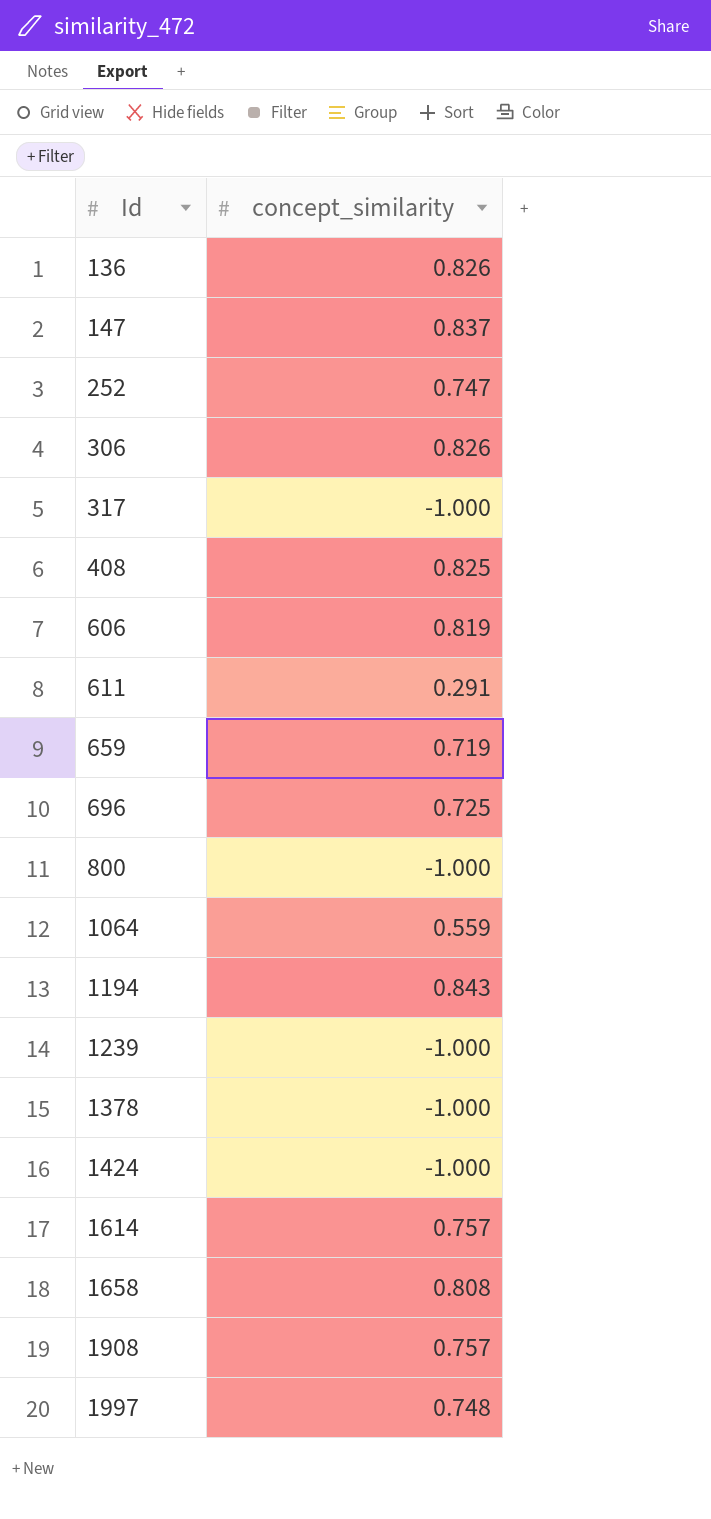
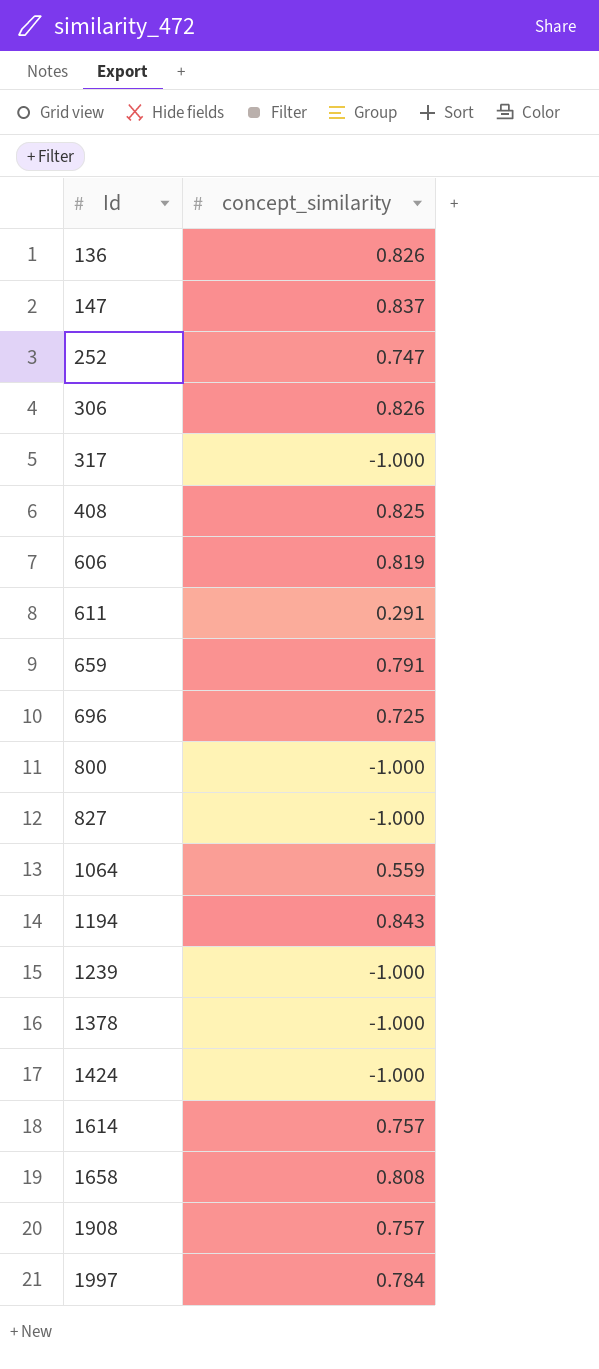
659 | concept_similarity: 0.719 -> 0.791
row 827: none -> -1.000
1997 | concept_similarity: 0.748 -> 0.784

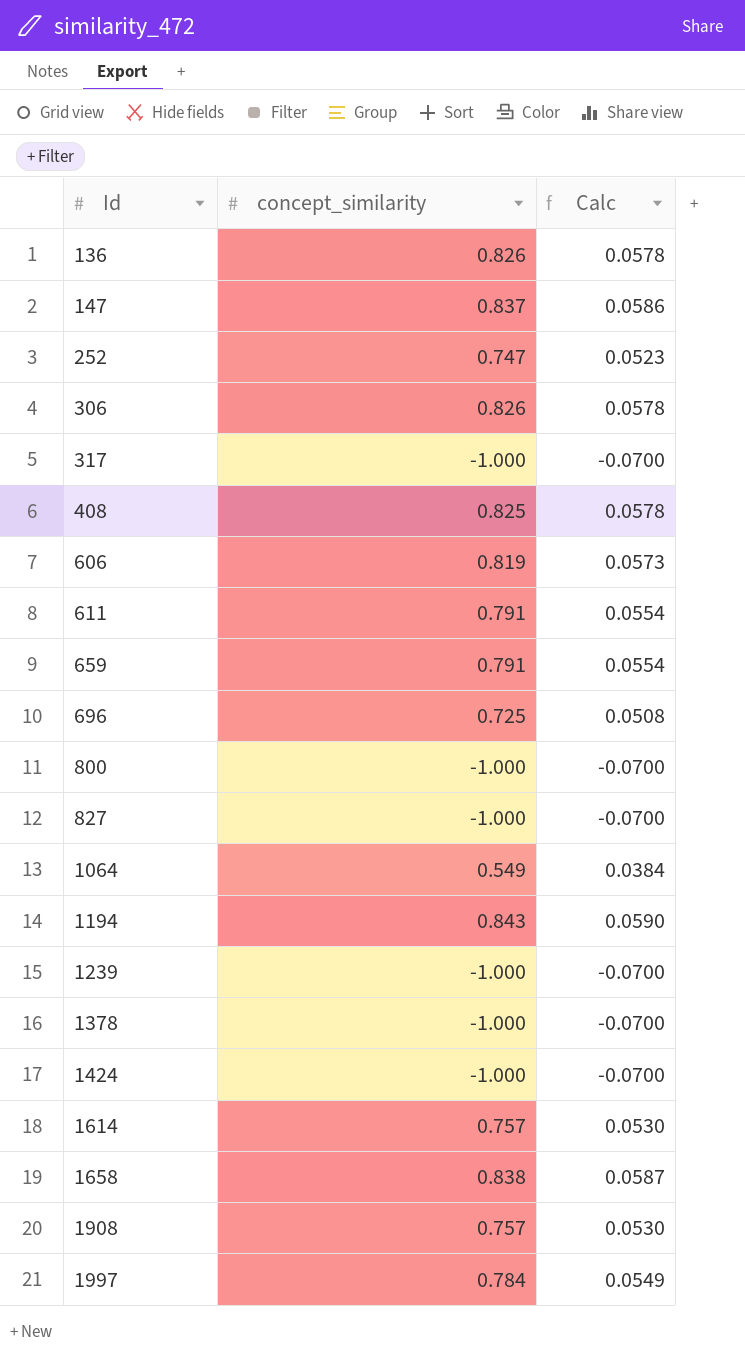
column Calc | formula: none -> [concept_similarity] * 0.07
611 | concept_similarity: 0.291 -> 0.791
1064 | concept_similarity: 0.559 -> 0.549
1658 | concept_similarity: 0.808 -> 0.838

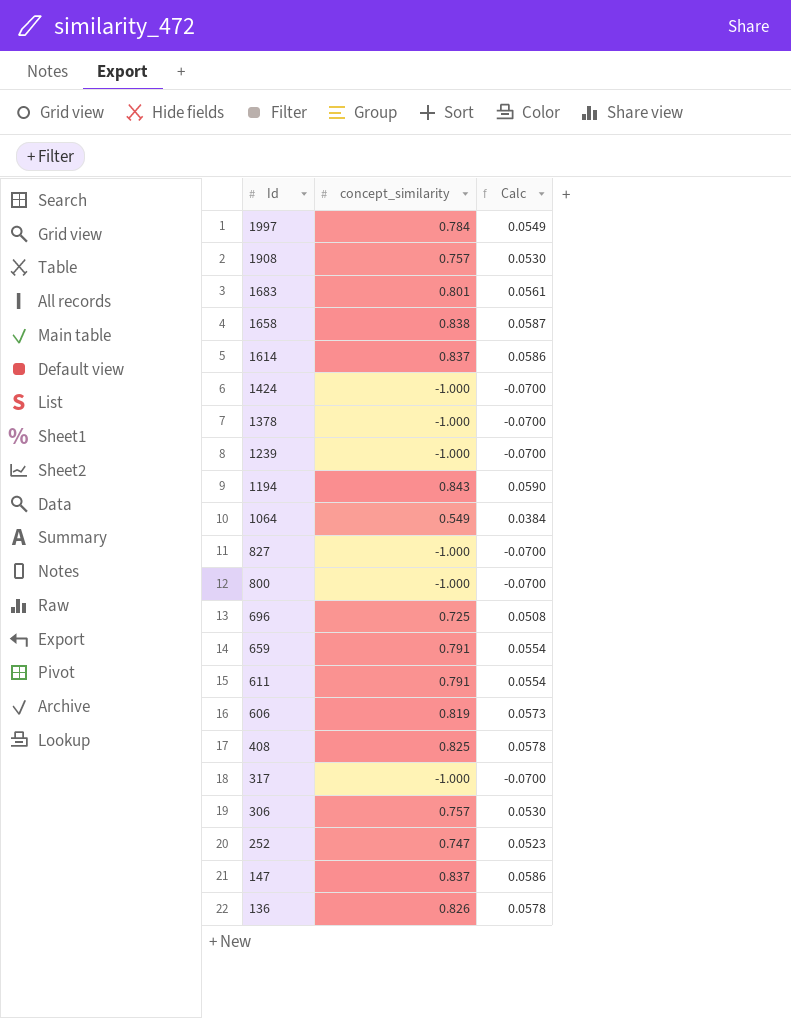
row order: Id ascending -> Id descending
row 1683: none -> 0.801 | 0.0561
1614 | concept_similarity: 0.757 -> 0.837
1614 | Calc: 0.0530 -> 0.0586
306 | concept_similarity: 0.826 -> 0.757
306 | Calc: 0.0578 -> 0.0530

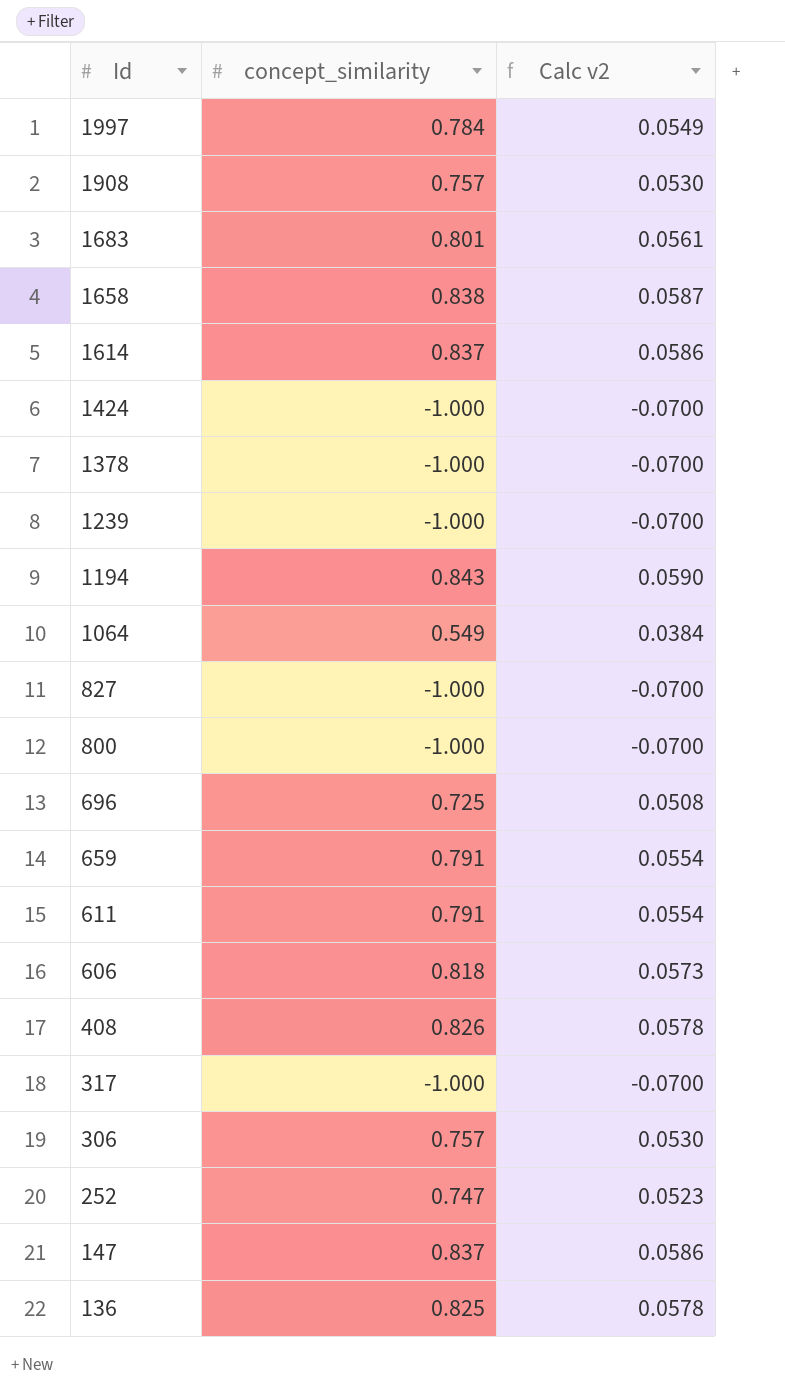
column name: Calc -> Calc v2
606 | concept_similarity: 0.819 -> 0.818
408 | concept_similarity: 0.825 -> 0.826
136 | concept_similarity: 0.826 -> 0.825

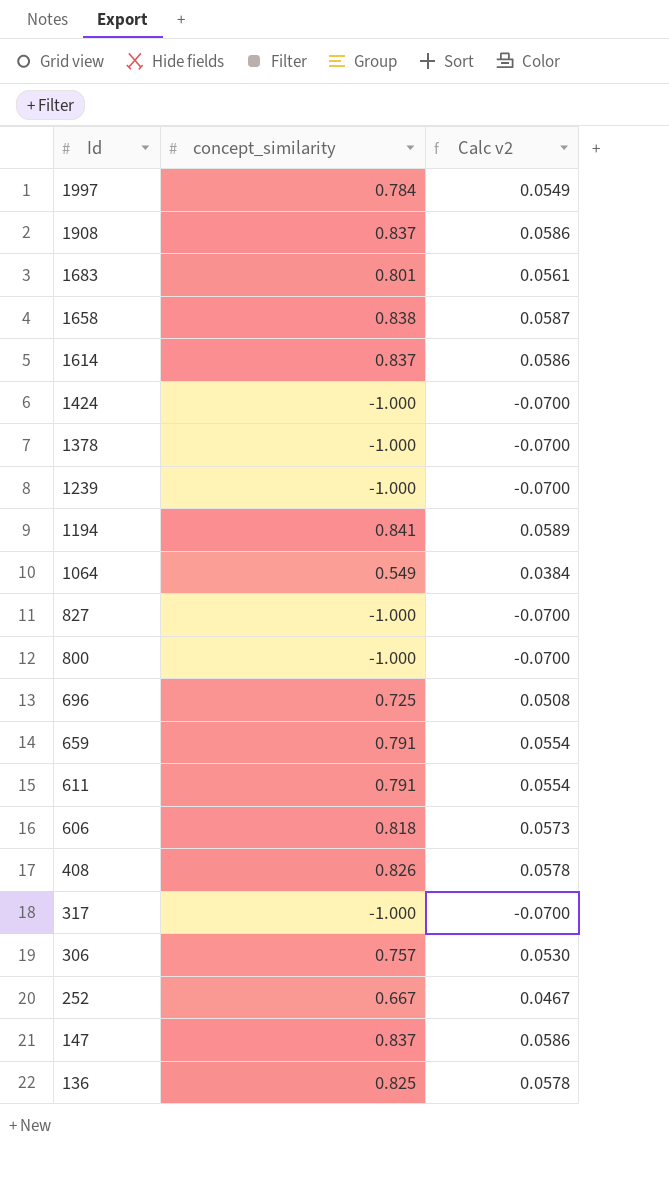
1908 | concept_similarity: 0.757 -> 0.837
1908 | Calc v2: 0.0530 -> 0.0586
1194 | concept_similarity: 0.843 -> 0.841
1194 | Calc v2: 0.0590 -> 0.0589
252 | concept_similarity: 0.747 -> 0.667
252 | Calc v2: 0.0523 -> 0.0467

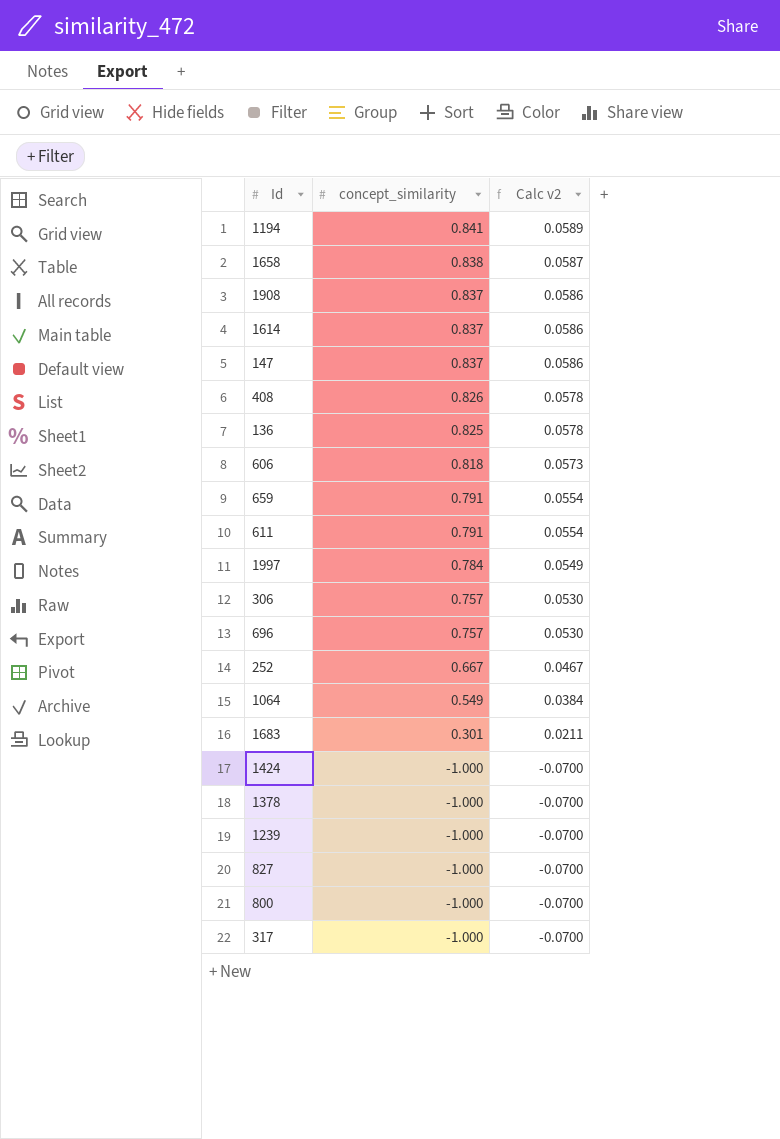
row order: Id descending -> concept_similarity descending
696 | concept_similarity: 0.725 -> 0.757
696 | Calc v2: 0.0508 -> 0.0530
1683 | concept_similarity: 0.801 -> 0.301
1683 | Calc v2: 0.0561 -> 0.0211

